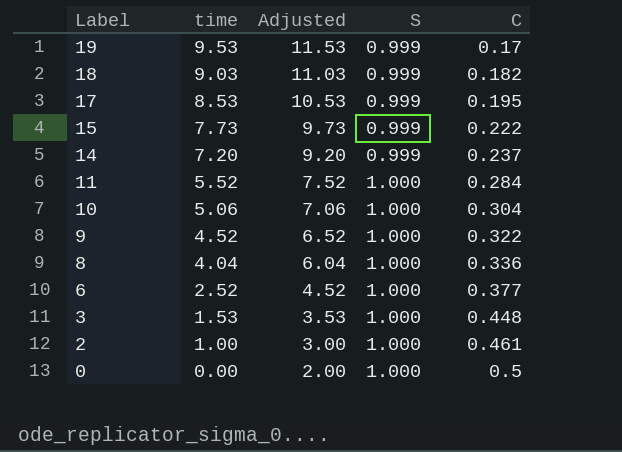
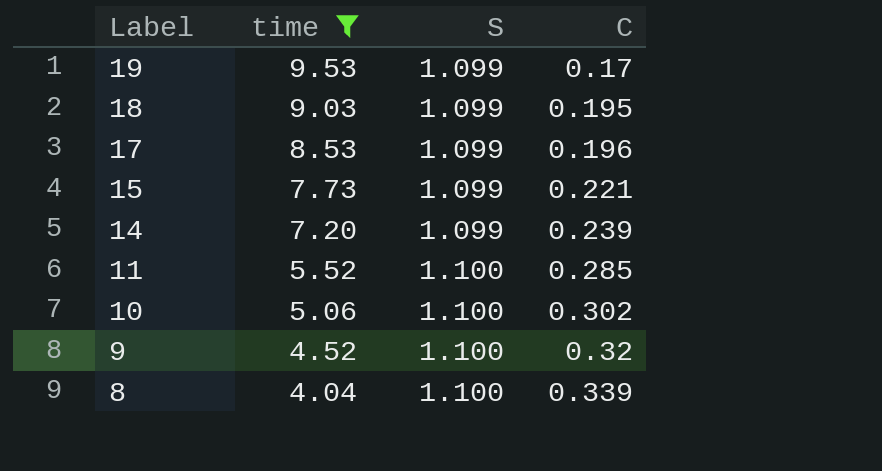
filter: none -> time >= 4.04
column Adjusted | formula: [time] + 2 -> none
19 | S: 0.999 -> 1.099
18 | S: 0.999 -> 1.099
18 | C: 0.182 -> 0.195
17 | S: 0.999 -> 1.099
17 | C: 0.195 -> 0.196
15 | S: 0.999 -> 1.099
15 | C: 0.222 -> 0.221
14 | S: 0.999 -> 1.099
14 | C: 0.237 -> 0.239
11 | S: 1.000 -> 1.100
11 | C: 0.284 -> 0.285
10 | S: 1.000 -> 1.100
10 | C: 0.304 -> 0.302
9 | S: 1.000 -> 1.100
9 | C: 0.322 -> 0.32
8 | S: 1.000 -> 1.100
8 | C: 0.336 -> 0.339

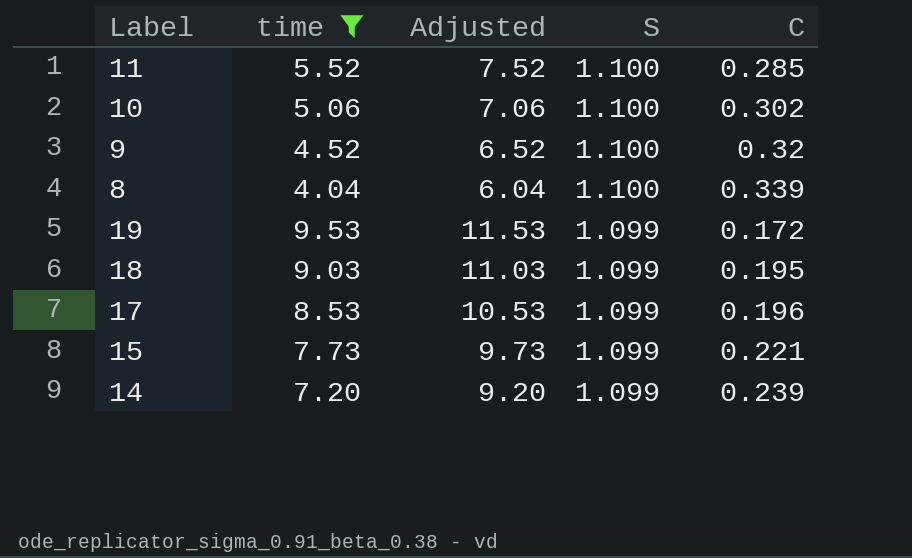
row order: Label descending -> S descending
column Adjusted | formula: none -> [time] + 2
19 | C: 0.17 -> 0.172

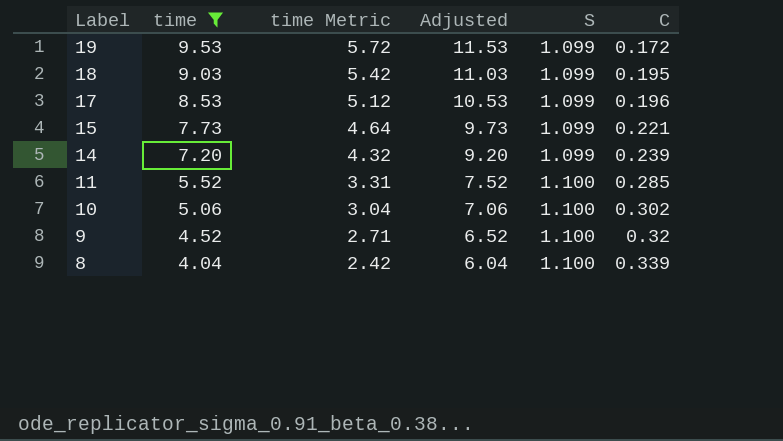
row order: S descending -> Label descending
column time Metric | formula: none -> [time] * 0.6

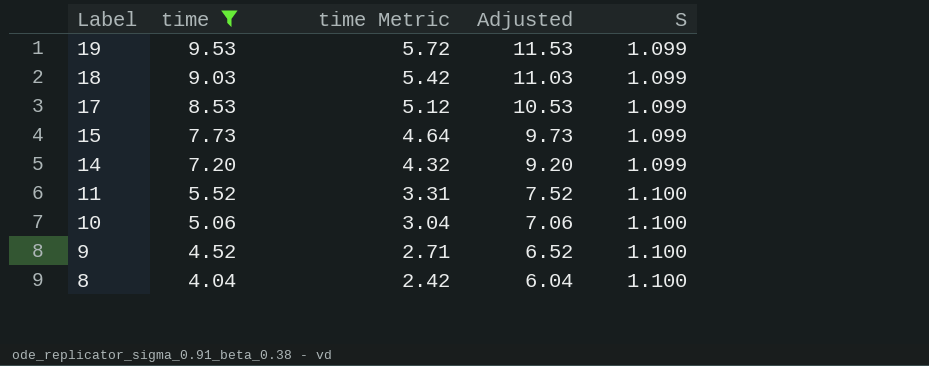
column C | position: 6 -> none

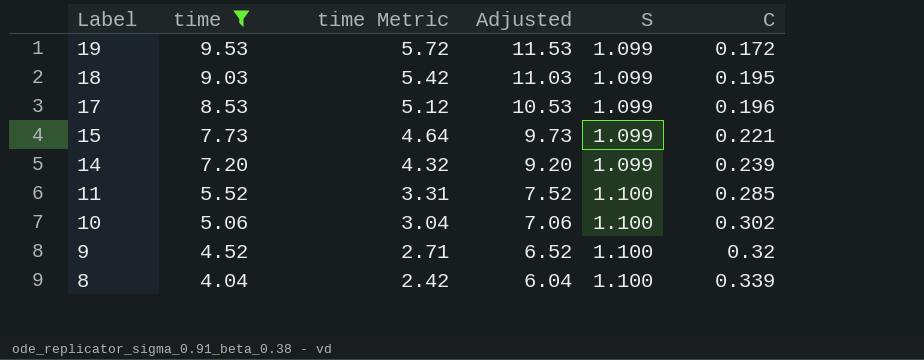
column C | position: none -> 6

